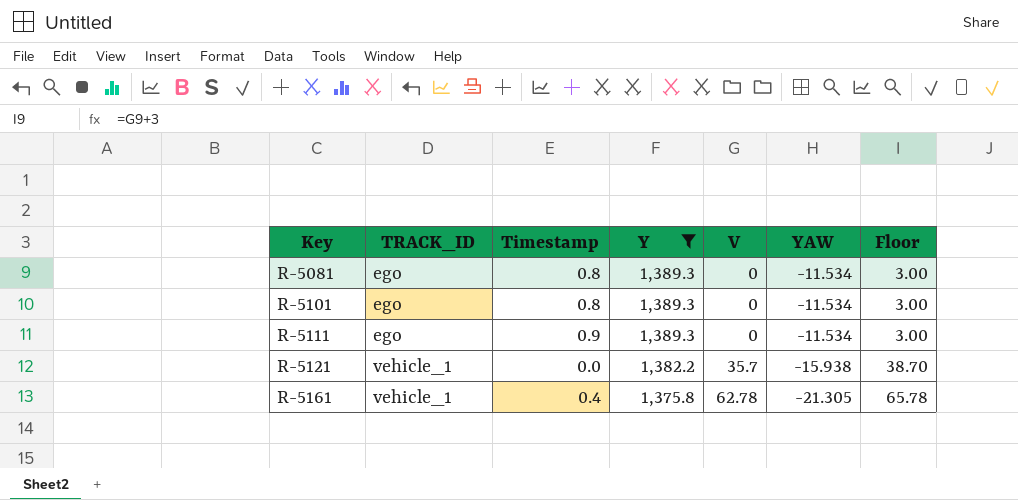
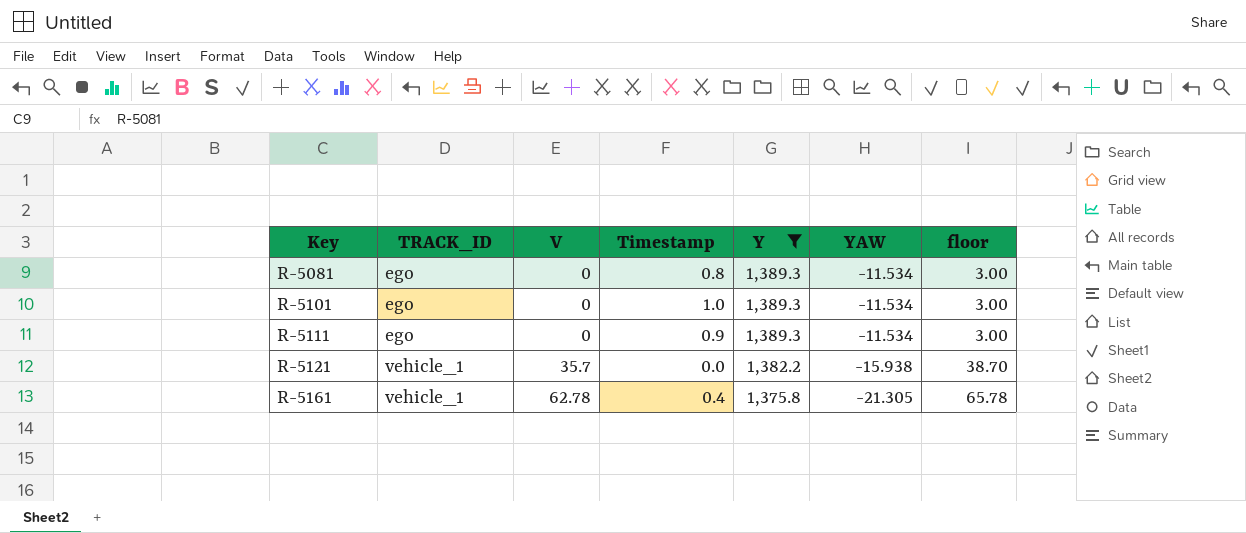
column V | position: 5 -> 3
column name: Floor -> floor
R-5101 | Timestamp: 0.8 -> 1.0

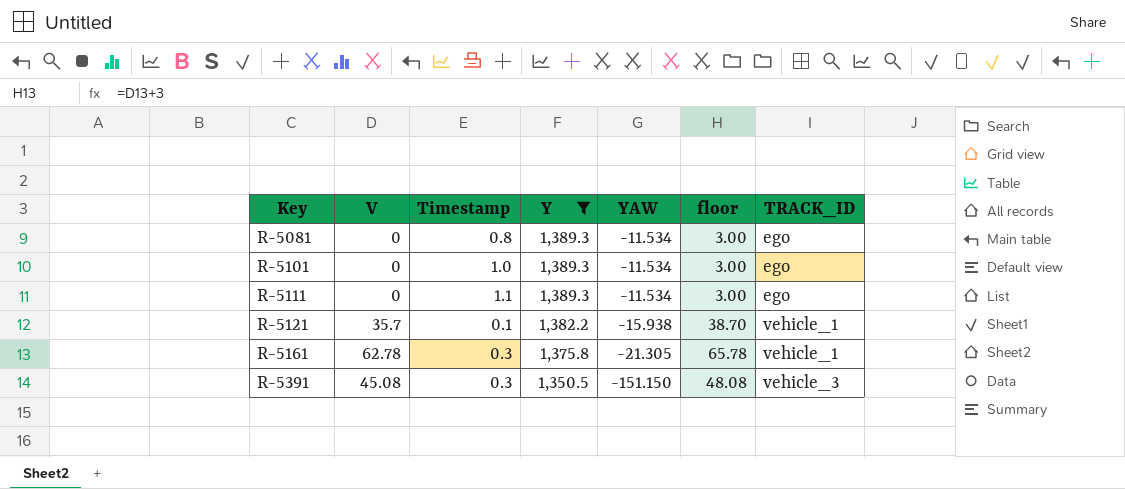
column TRACK_ID | position: 2 -> 7
R-5111 | Timestamp: 0.9 -> 1.1
R-5121 | Timestamp: 0.0 -> 0.1
R-5161 | Timestamp: 0.4 -> 0.3
row R-5391: none -> 45.08 | 0.3 | 1,350.5 | -151.150 | 48.08 | vehicle_3

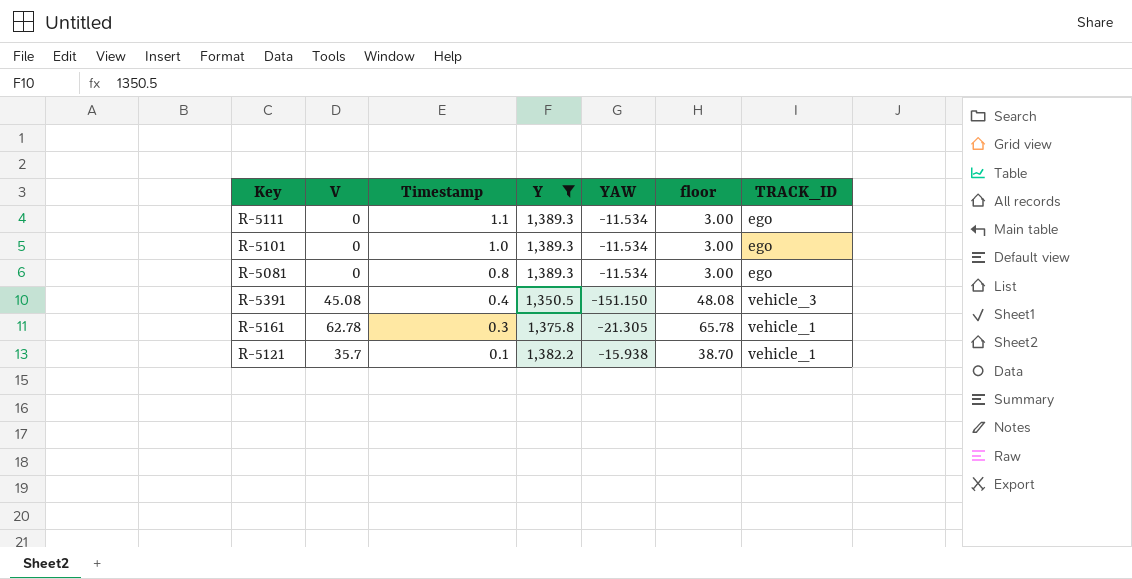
row order: Key ascending -> Timestamp descending
R-5391 | Timestamp: 0.3 -> 0.4

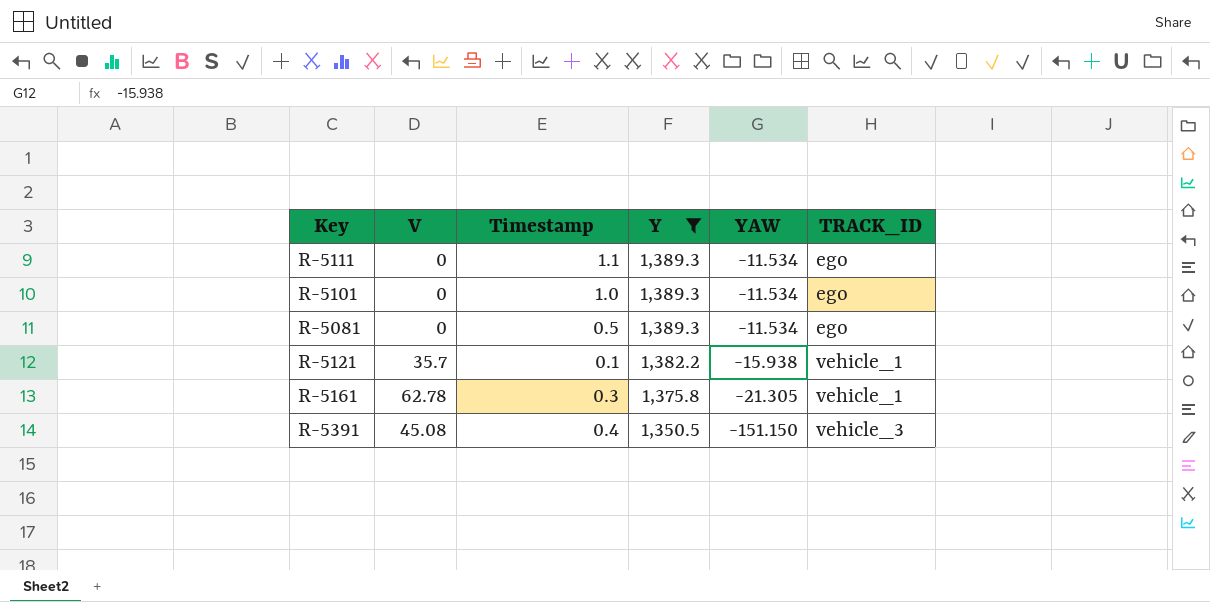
row order: Timestamp descending -> Y descending
column floor | formula: [V] + 3 -> none
R-5081 | Timestamp: 0.8 -> 0.5

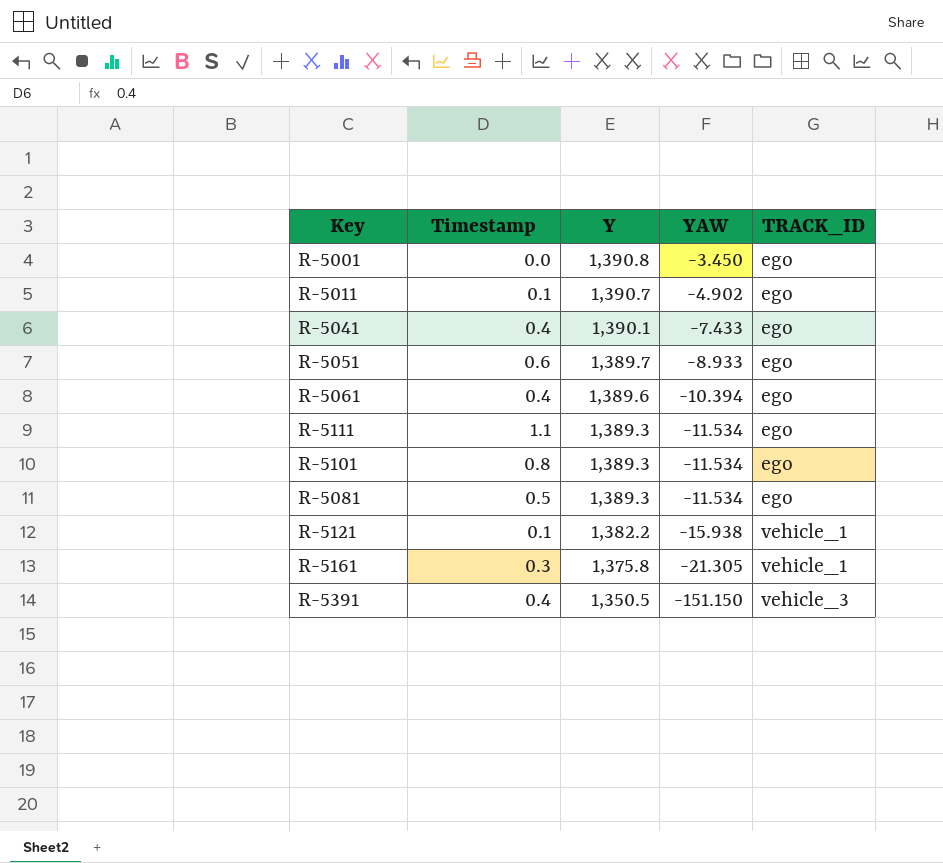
filter: Y <= 1,389.3 -> none
column V | position: 2 -> none
R-5101 | Timestamp: 1.0 -> 0.8

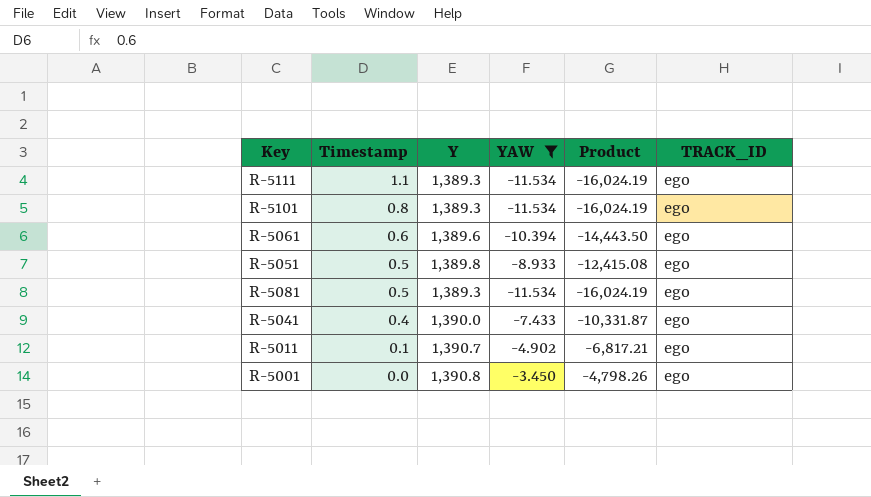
filter: none -> YAW >= -11.534
row order: Y descending -> Timestamp descending
column Product | formula: none -> [Y] * [YAW]
R-5061 | Timestamp: 0.4 -> 0.6
R-5051 | Timestamp: 0.6 -> 0.5
R-5051 | Y: 1,389.7 -> 1,389.8
R-5041 | Y: 1,390.1 -> 1,390.0

